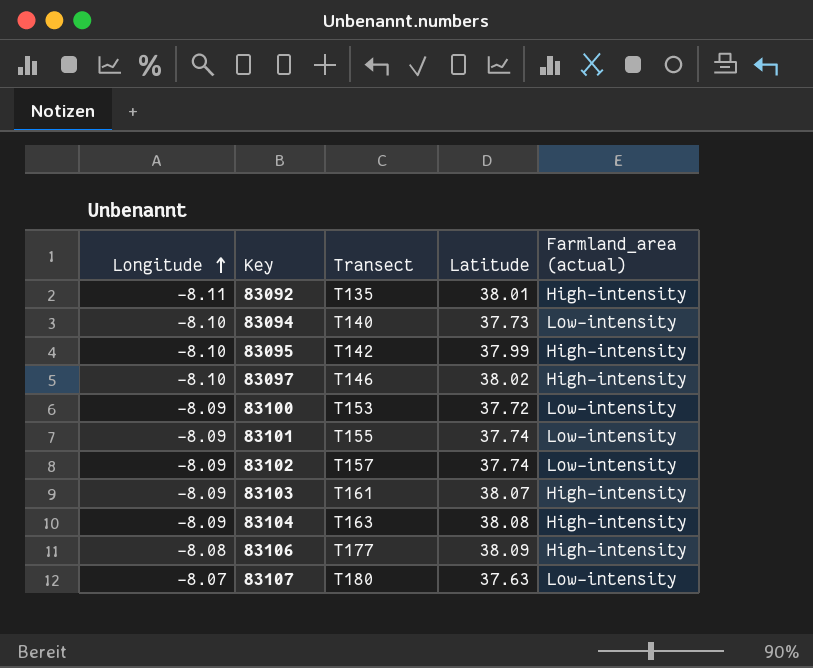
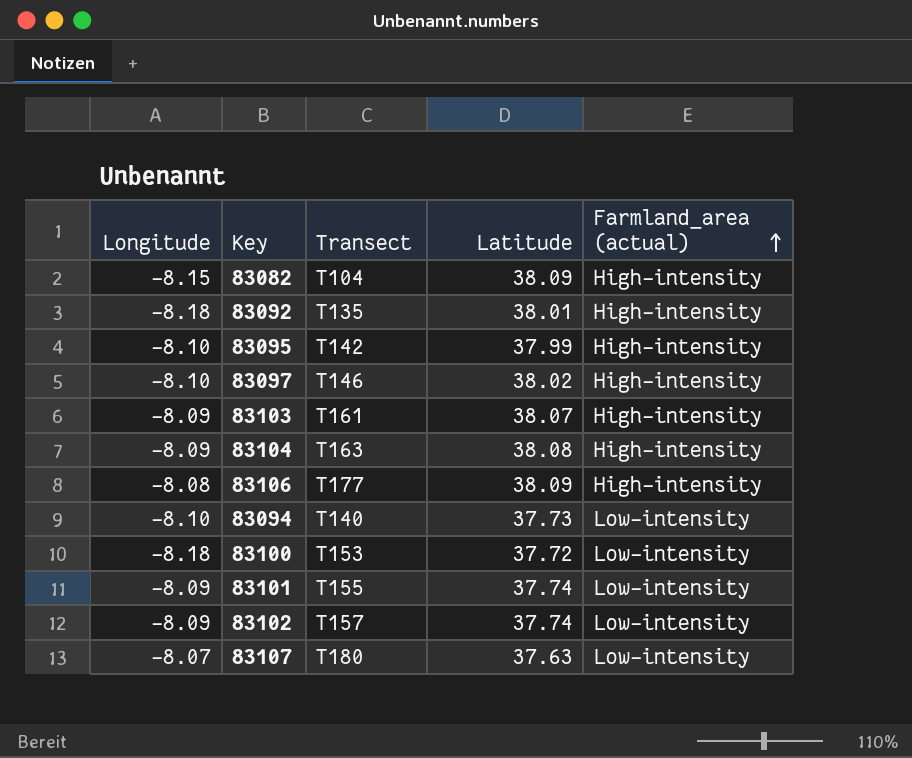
row order: Longitude ascending -> Farmland_area (actual) ascending
row 83082: none -> -8.15 | T104 | 38.09 | High-intensity
83092 | Longitude: -8.11 -> -8.18
83100 | Longitude: -8.09 -> -8.18

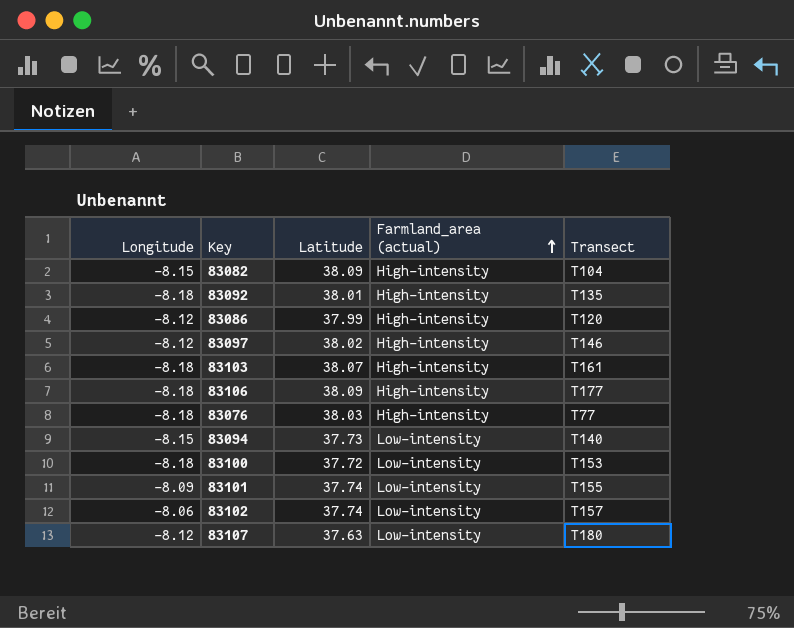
column Transect | position: 3 -> 5
row 83095: -8.10 | T142 | 37.99 | High-intensity -> none
row 83104: -8.09 | T163 | 38.08 | High-intensity -> none
row 83086: none -> -8.12 | 37.99 | High-intensity | T120
83097 | Longitude: -8.10 -> -8.12
83103 | Longitude: -8.09 -> -8.18
83106 | Longitude: -8.08 -> -8.18
row 83076: none -> -8.18 | 38.03 | High-intensity | T77
83094 | Longitude: -8.10 -> -8.15
83102 | Longitude: -8.09 -> -8.06
83107 | Longitude: -8.07 -> -8.12

